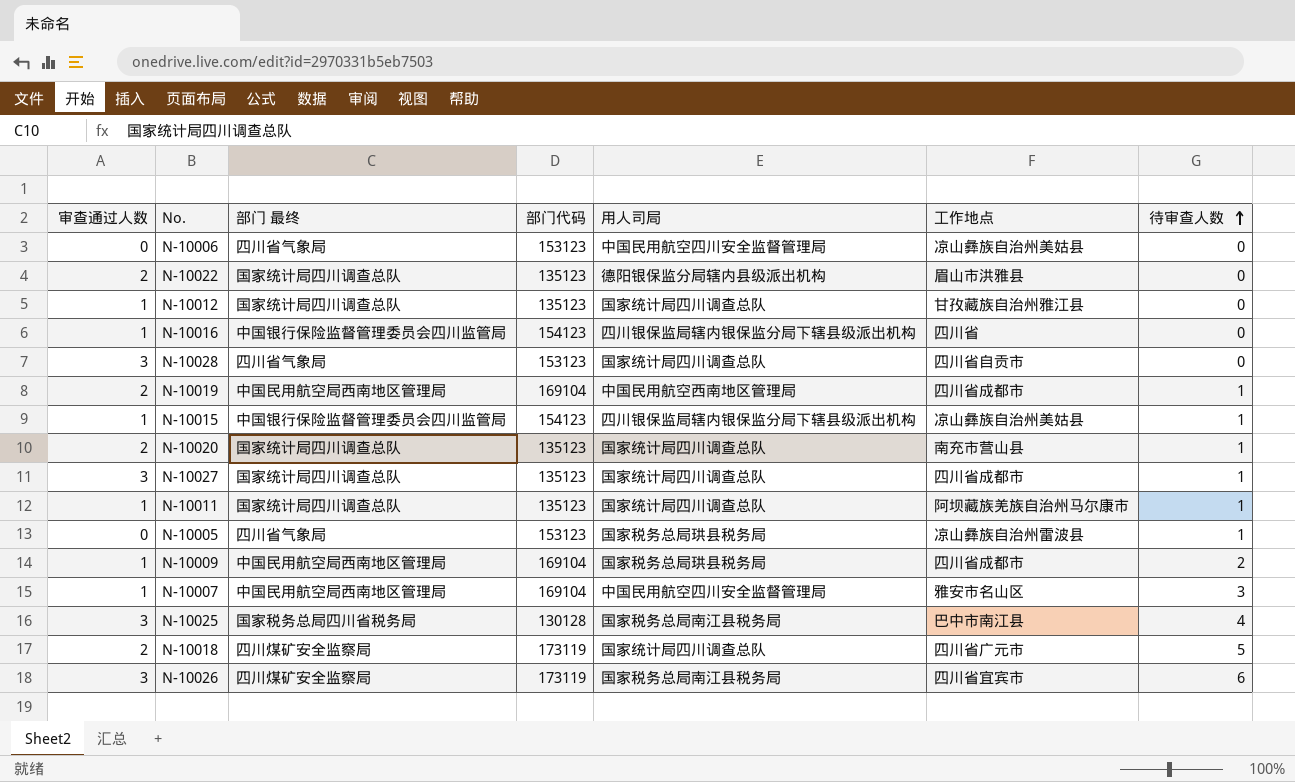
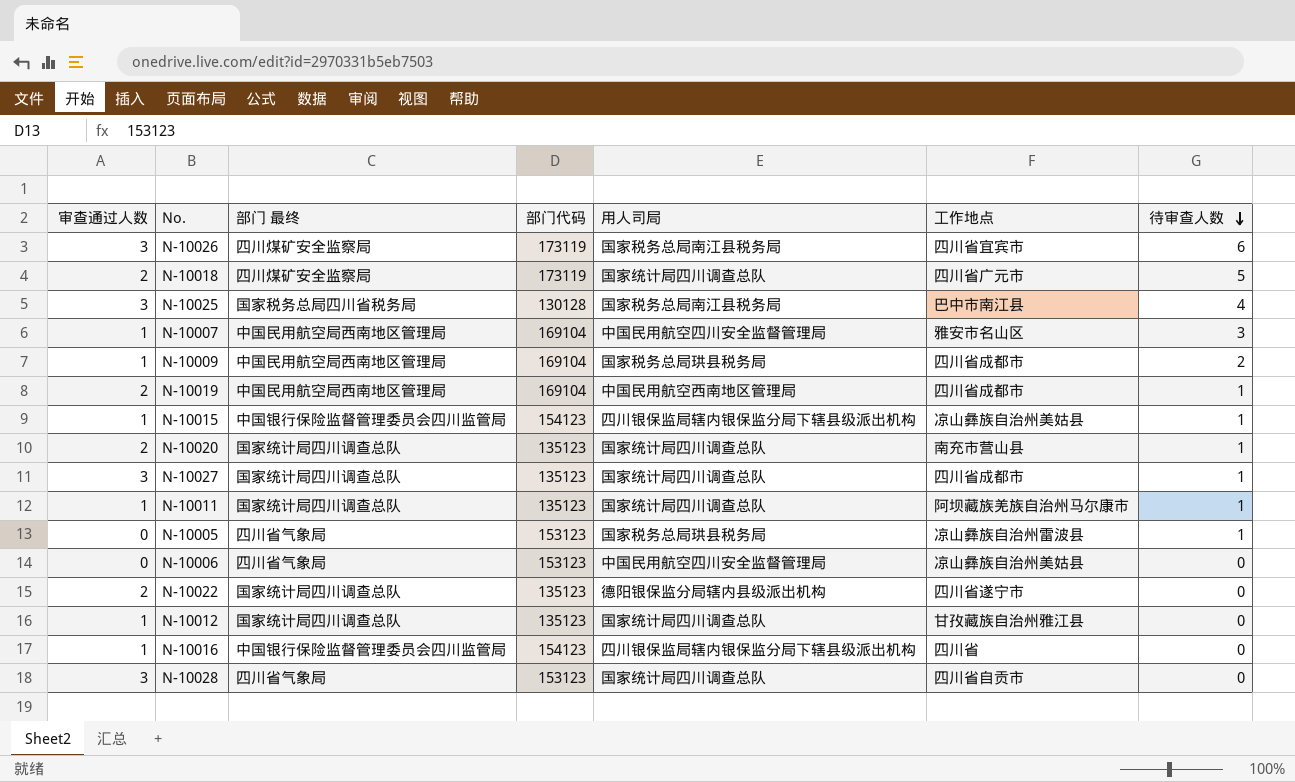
row order: 待审查人数 ascending -> 待审查人数 descending
N-10022 | 工作地点: 眉山市洪雅县 -> 四川省遂宁市

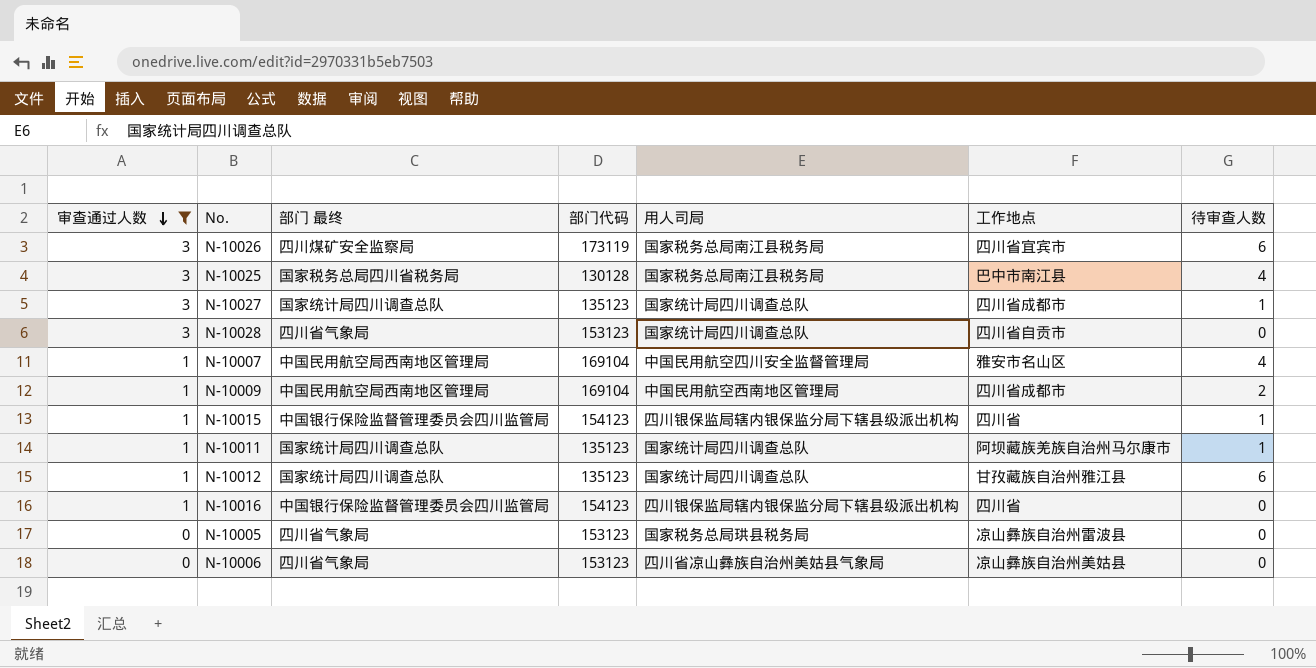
filter: none -> 审查通过人数 != 2
row order: 待审查人数 descending -> 审查通过人数 descending
N-10007 | 待审查人数: 3 -> 4
N-10009 | 用人司局: 国家税务总局珙县税务局 -> 中国民用航空西南地区管理局
N-10015 | 工作地点: 凉山彝族自治州美姑县 -> 四川省
N-10012 | 待审查人数: 0 -> 6
N-10005 | 待审查人数: 1 -> 0
N-10006 | 用人司局: 中国民用航空四川安全监督管理局 -> 四川省凉山彝族自治州美姑县气象局

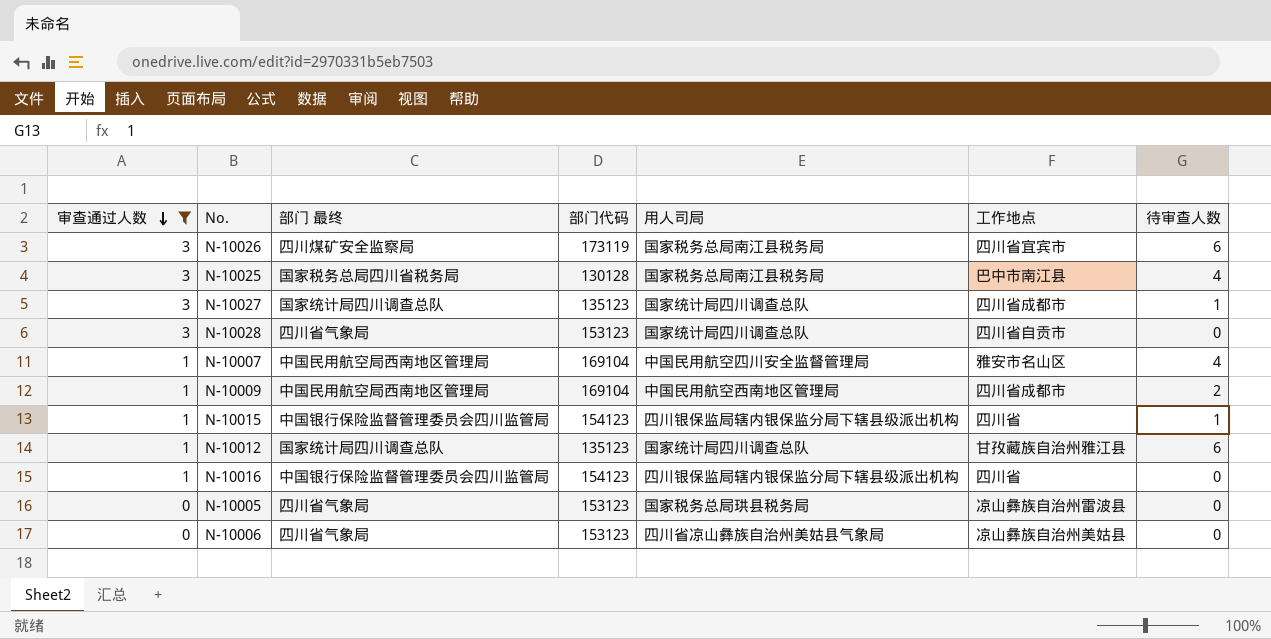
row N-10011: 1 | 国家统计局四川调查总队 | 135123 | 国家统计局四川调查总队 | 阿坝藏族羌族自治州马尔康市 | 1 -> none

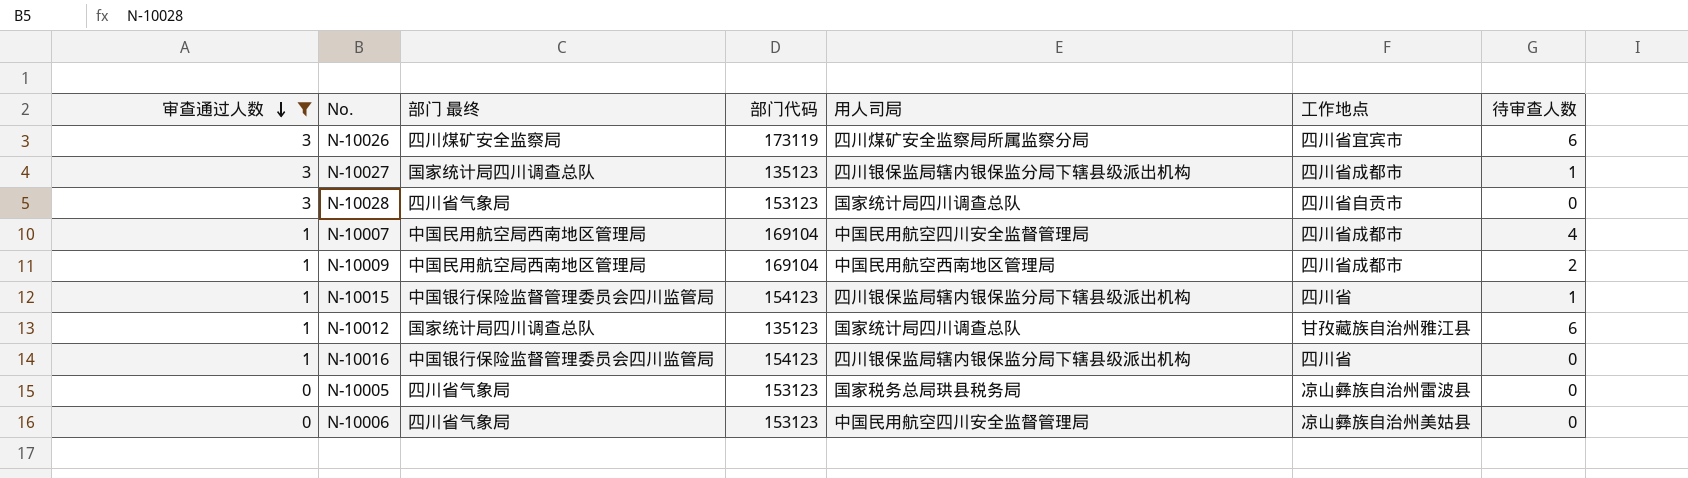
row N-10025: 3 | 国家税务总局四川省税务局 | 130128 | 国家税务总局南江县税务局 | 巴中市南江县 | 4 -> none
N-10026 | 用人司局: 国家税务总局南江县税务局 -> 四川煤矿安全监察局所属监察分局
N-10027 | 用人司局: 国家统计局四川调查总队 -> 四川银保监局辖内银保监分局下辖县级派出机构
N-10007 | 工作地点: 雅安市名山区 -> 四川省成都市
N-10006 | 用人司局: 四川省凉山彝族自治州美姑县气象局 -> 中国民用航空四川安全监督管理局

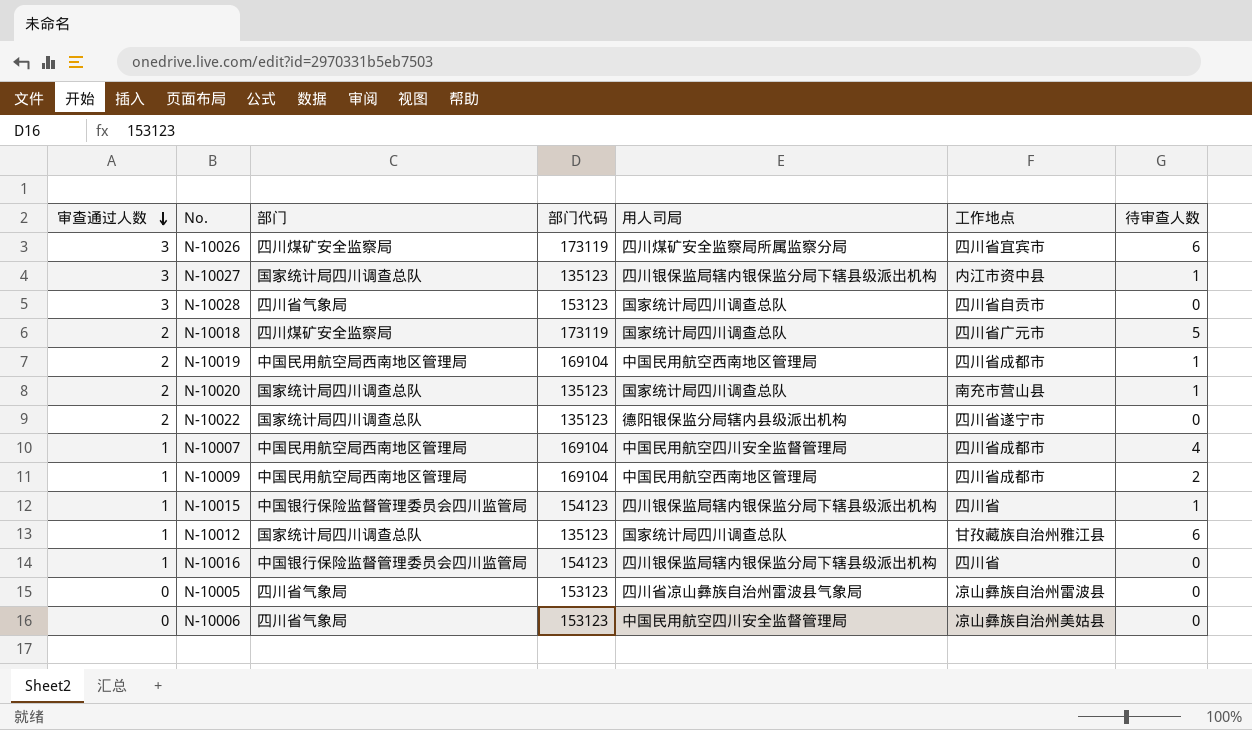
filter: 审查通过人数 != 2 -> none
column name: 部门 最终 -> 部门
N-10027 | 工作地点: 四川省成都市 -> 内江市资中县
N-10005 | 用人司局: 国家税务总局珙县税务局 -> 四川省凉山彝族自治州雷波县气象局

